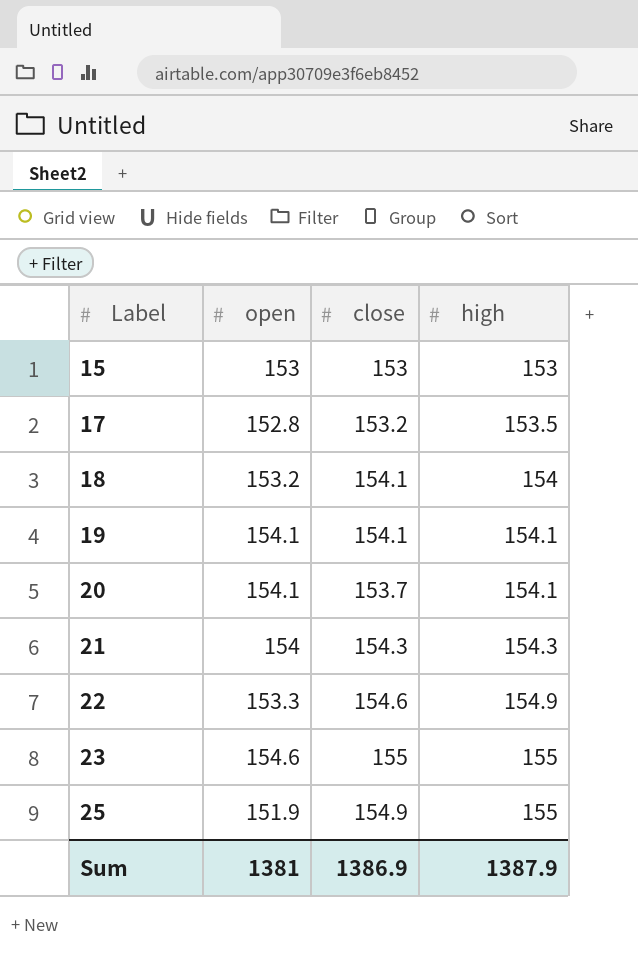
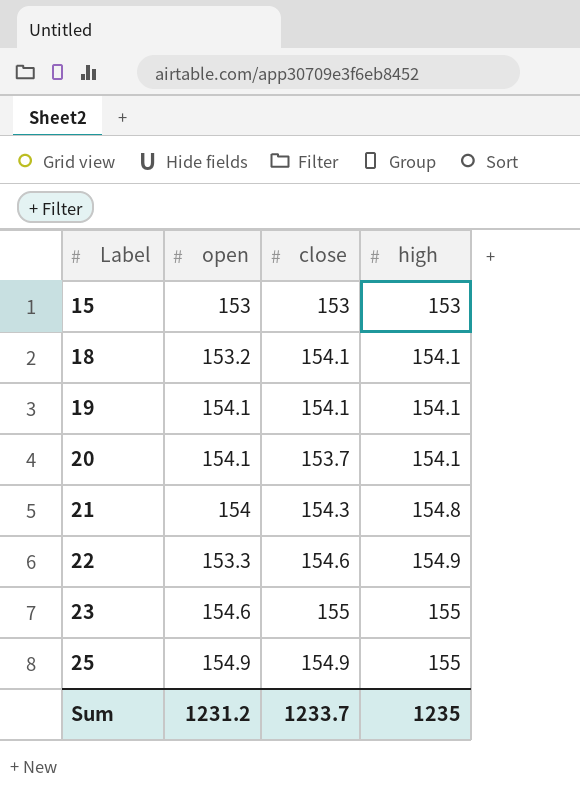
row 17: 152.8 | 153.2 | 153.5 -> none
18 | high: 154 -> 154.1
21 | high: 154.3 -> 154.8
25 | open: 151.9 -> 154.9
Sum | open: 1381 -> 1231.2
Sum | close: 1386.9 -> 1233.7
Sum | high: 1387.9 -> 1235

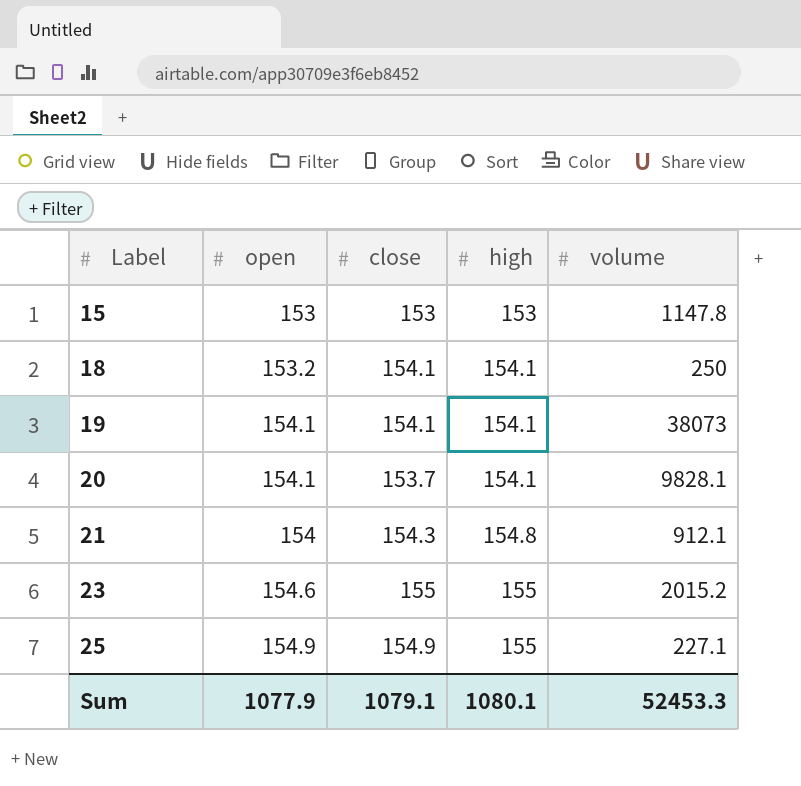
column volume | position: none -> 5
row 22: 153.3 | 154.6 | 154.9 -> none
Sum | open: 1231.2 -> 1077.9
Sum | close: 1233.7 -> 1079.1
Sum | high: 1235 -> 1080.1

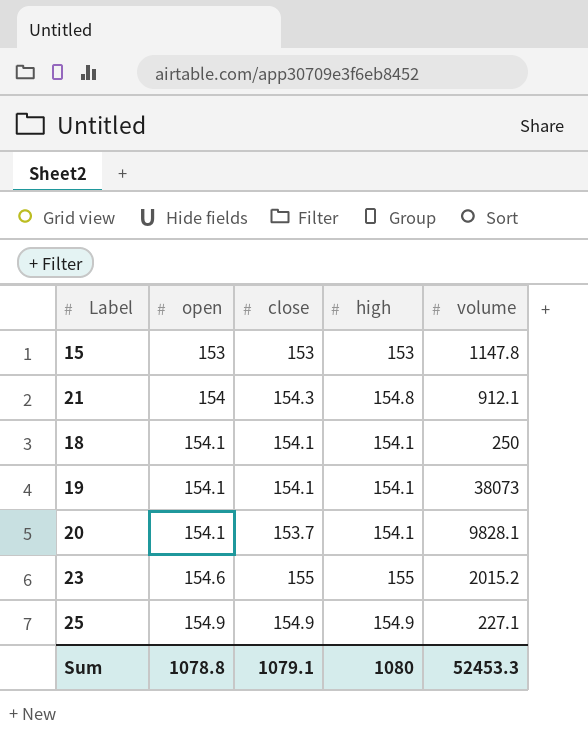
row order: Label ascending -> open ascending
18 | open: 153.2 -> 154.1
25 | high: 155 -> 154.9
Sum | open: 1077.9 -> 1078.8
Sum | high: 1080.1 -> 1080

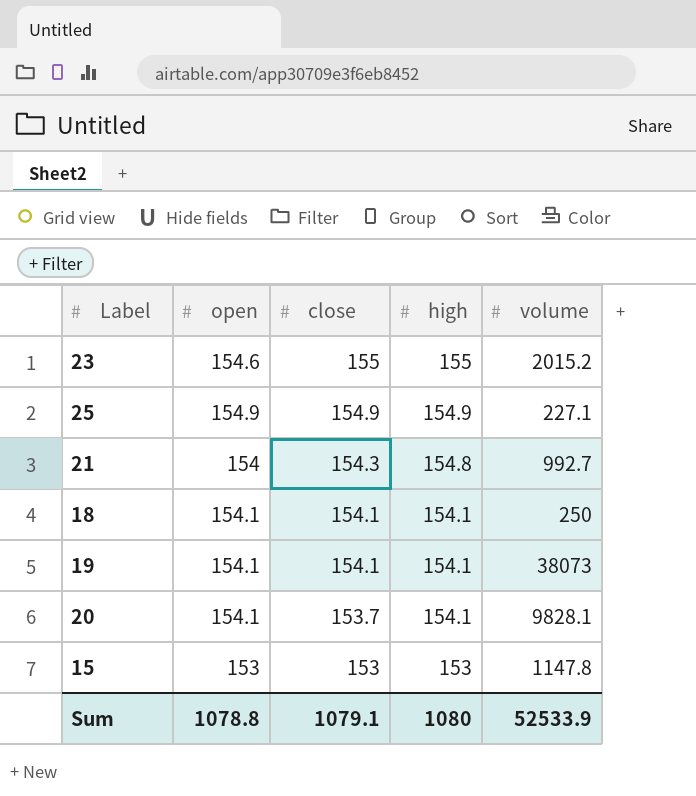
row order: open ascending -> close descending
21 | volume: 912.1 -> 992.7
Sum | volume: 52453.3 -> 52533.9

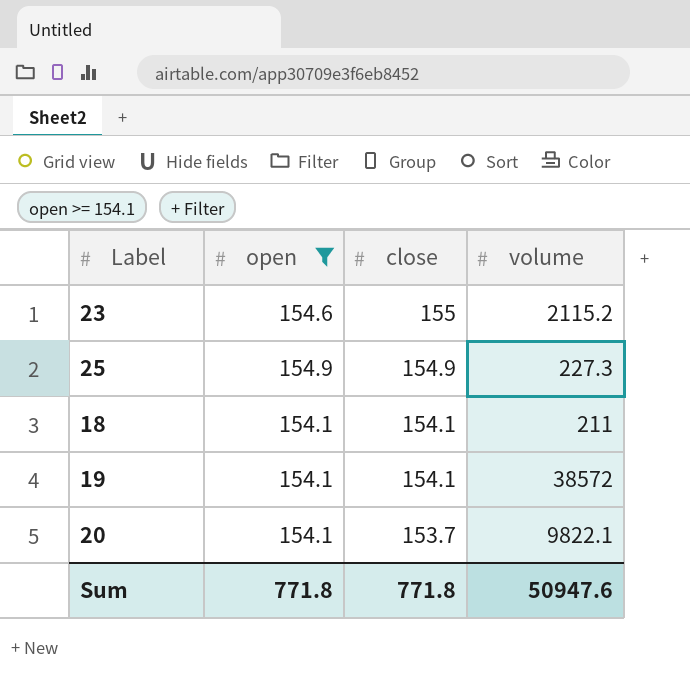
filter: none -> open >= 154.1
column high | position: 4 -> none
23 | volume: 2015.2 -> 2115.2
25 | volume: 227.1 -> 227.3
18 | volume: 250 -> 211
19 | volume: 38073 -> 38572
20 | volume: 9828.1 -> 9822.1
Sum | open: 1078.8 -> 771.8
Sum | close: 1079.1 -> 771.8
Sum | volume: 52533.9 -> 50947.6

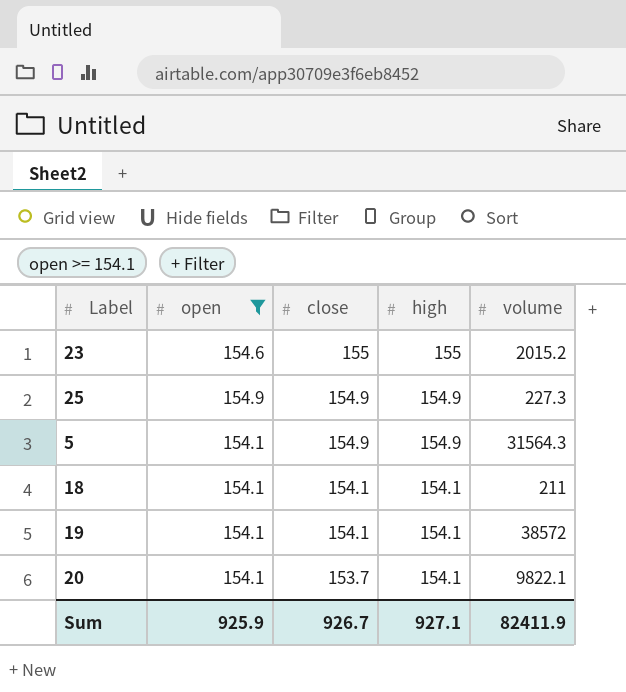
column high | position: none -> 4
23 | volume: 2115.2 -> 2015.2
row 5: none -> 154.1 | 154.9 | 154.9 | 31564.3
Sum | open: 771.8 -> 925.9
Sum | close: 771.8 -> 926.7
Sum | volume: 50947.6 -> 82411.9

